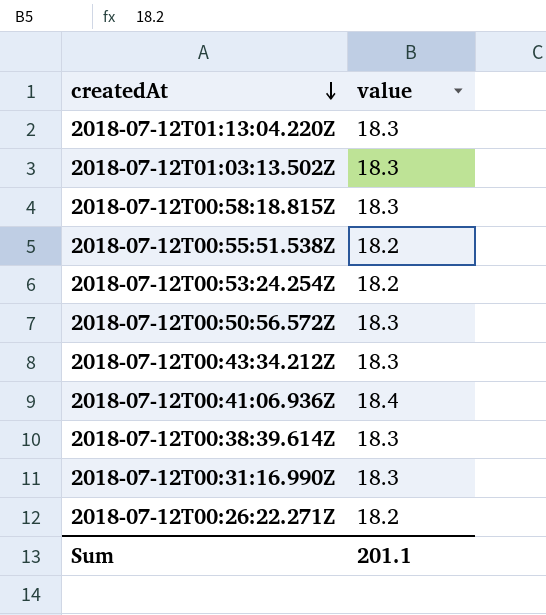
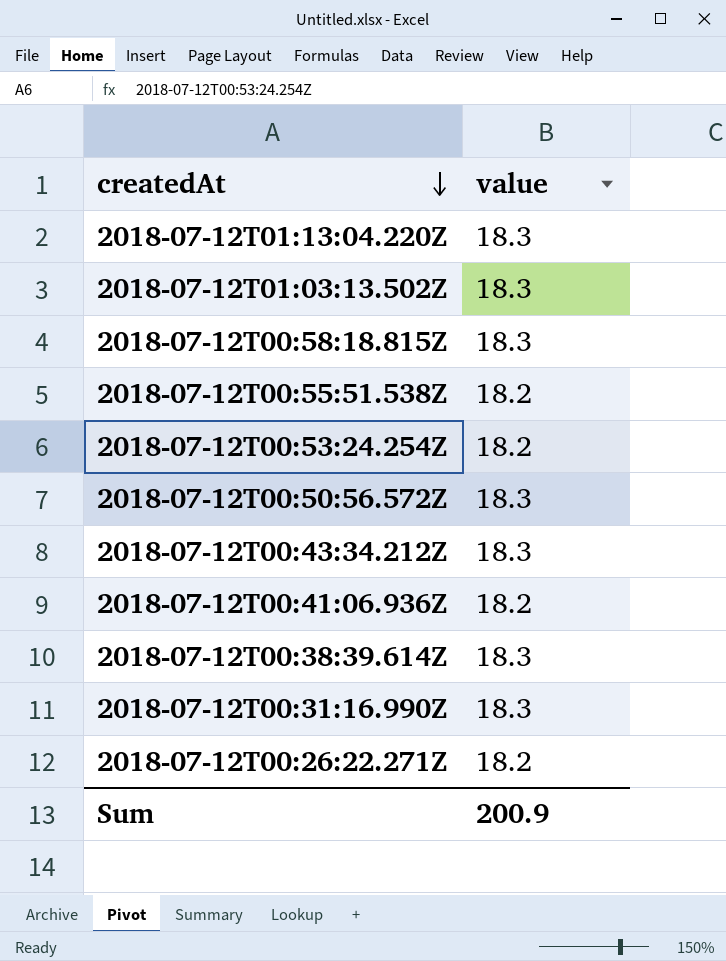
2018-07-12T00:41:06.936Z | value: 18.4 -> 18.2
Sum | value: 201.1 -> 200.9

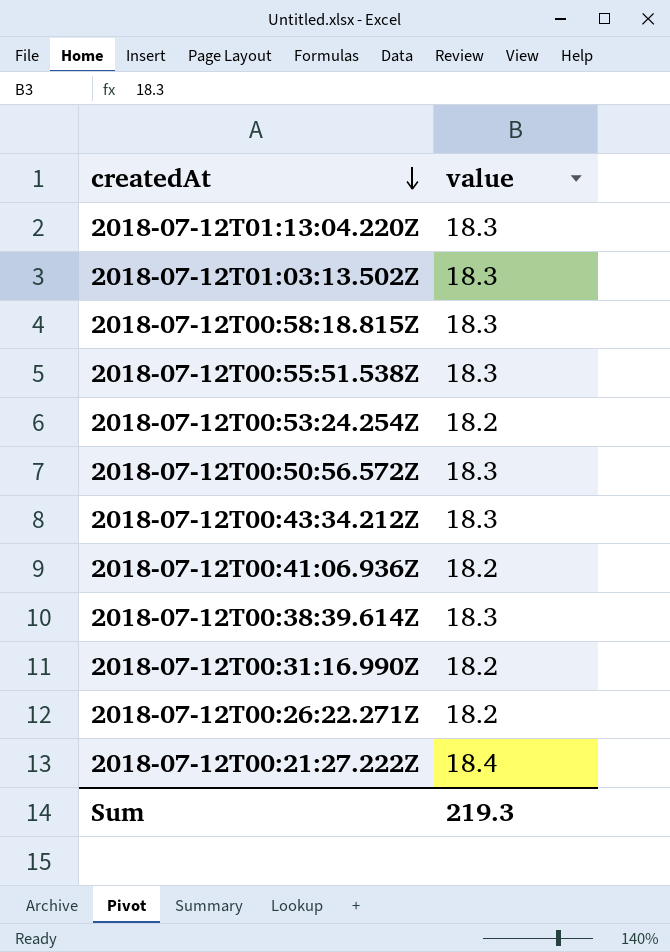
2018-07-12T00:55:51.538Z | value: 18.2 -> 18.3
2018-07-12T00:31:16.990Z | value: 18.3 -> 18.2
row 2018-07-12T00:21:27.222Z: none -> 18.4
Sum | value: 200.9 -> 219.3

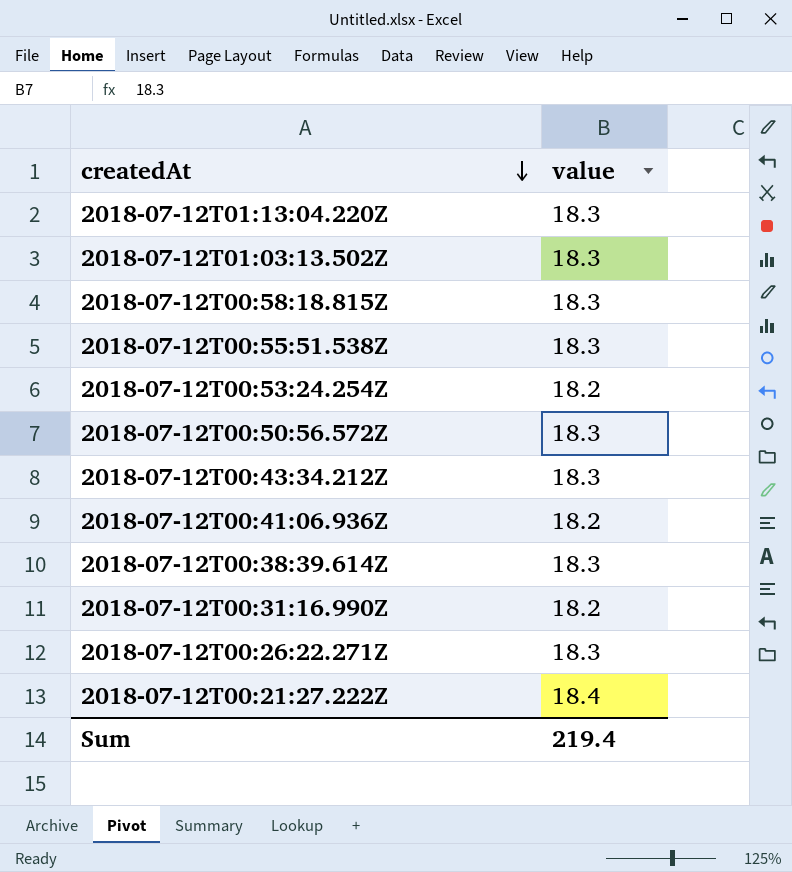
2018-07-12T00:26:22.271Z | value: 18.2 -> 18.3
Sum | value: 219.3 -> 219.4

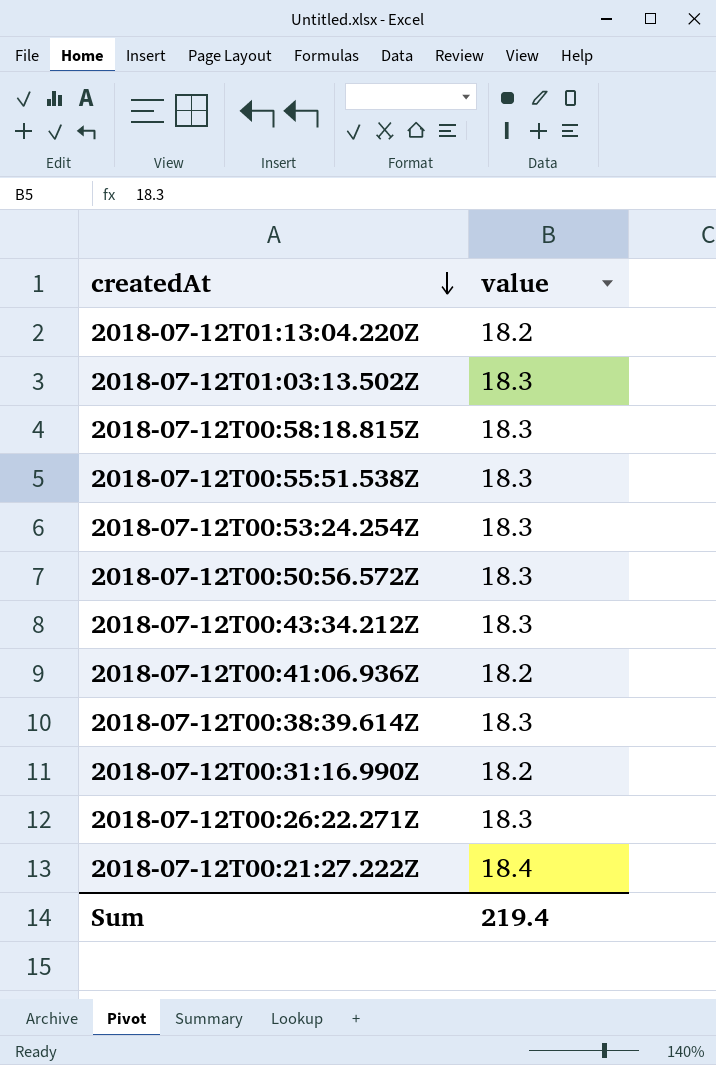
2018-07-12T01:13:04.220Z | value: 18.3 -> 18.2
2018-07-12T00:53:24.254Z | value: 18.2 -> 18.3

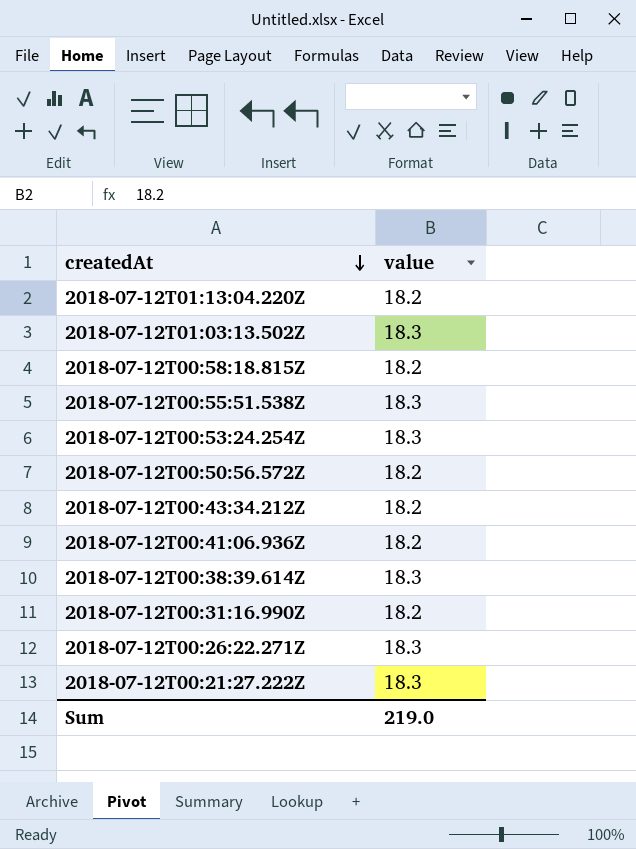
2018-07-12T00:58:18.815Z | value: 18.3 -> 18.2
2018-07-12T00:50:56.572Z | value: 18.3 -> 18.2
2018-07-12T00:43:34.212Z | value: 18.3 -> 18.2
2018-07-12T00:21:27.222Z | value: 18.4 -> 18.3
Sum | value: 219.4 -> 219.0

